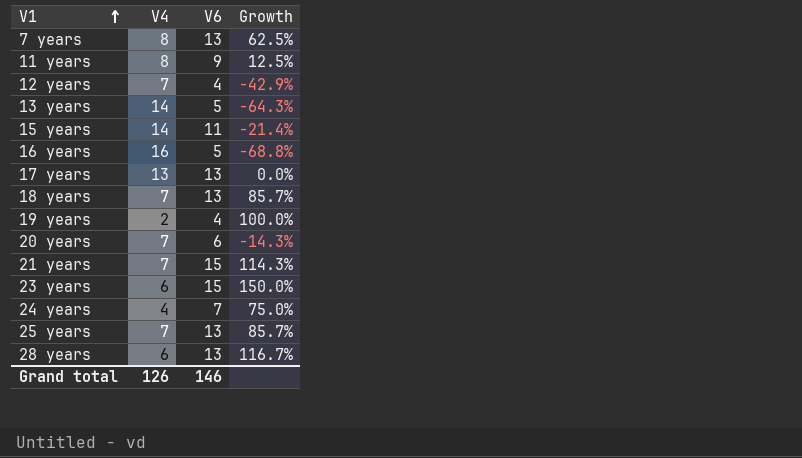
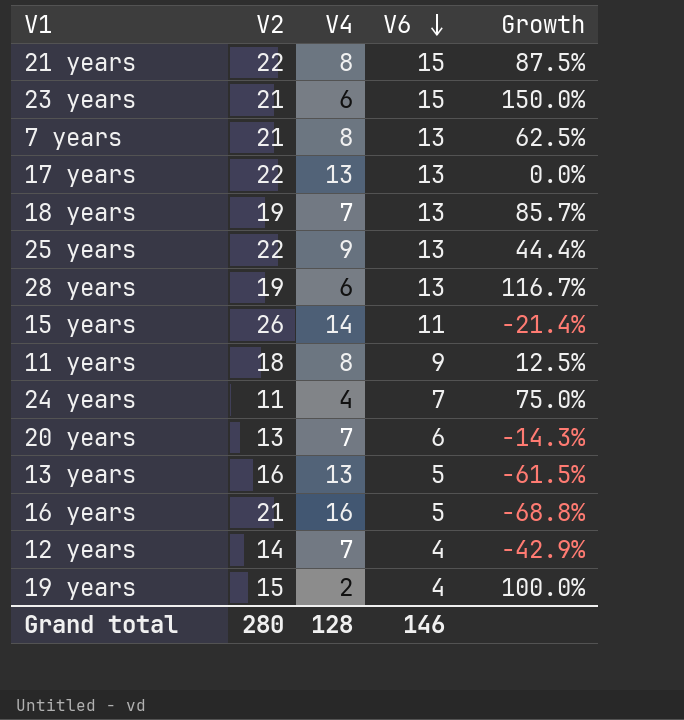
row order: V1 ascending -> V6 descending
column V2 | position: none -> 2
21 years | V4: 7 -> 8
21 years | Growth: 114.3% -> 87.5%
25 years | V4: 7 -> 9
25 years | Growth: 85.7% -> 44.4%
13 years | V4: 14 -> 13
13 years | Growth: -64.3% -> -61.5%
Grand total | V4: 126 -> 128

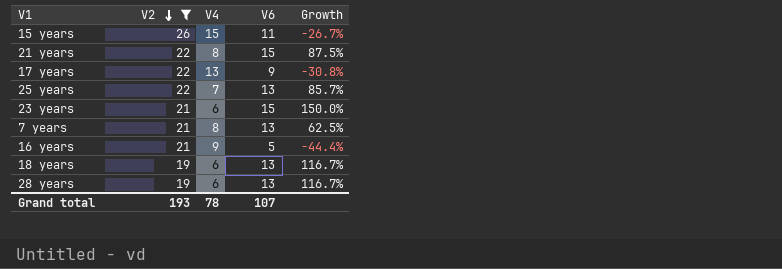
filter: none -> V2 >= 19
row order: V6 descending -> V2 descending
15 years | V4: 14 -> 15
15 years | Growth: -21.4% -> -26.7%
17 years | V6: 13 -> 9
17 years | Growth: 0.0% -> -30.8%
25 years | V4: 9 -> 7
25 years | Growth: 44.4% -> 85.7%
16 years | V4: 16 -> 9
16 years | Growth: -68.8% -> -44.4%
18 years | V4: 7 -> 6
18 years | Growth: 85.7% -> 116.7%
Grand total | V2: 280 -> 193
Grand total | V4: 128 -> 78
Grand total | V6: 146 -> 107

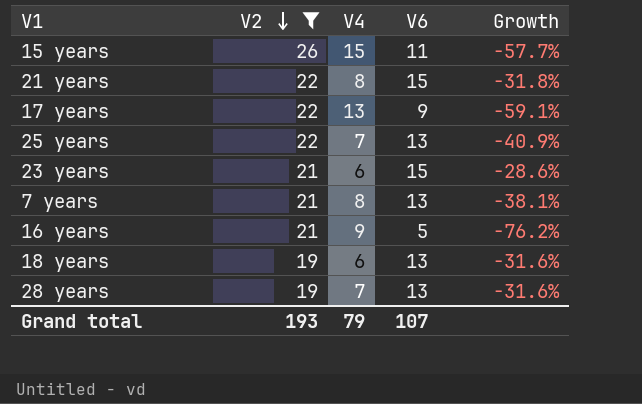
column Growth | formula: ([V6] - [V4]) / [V4] -> ([V6] - [V2]) / [V2]
28 years | V4: 6 -> 7
Grand total | V4: 78 -> 79

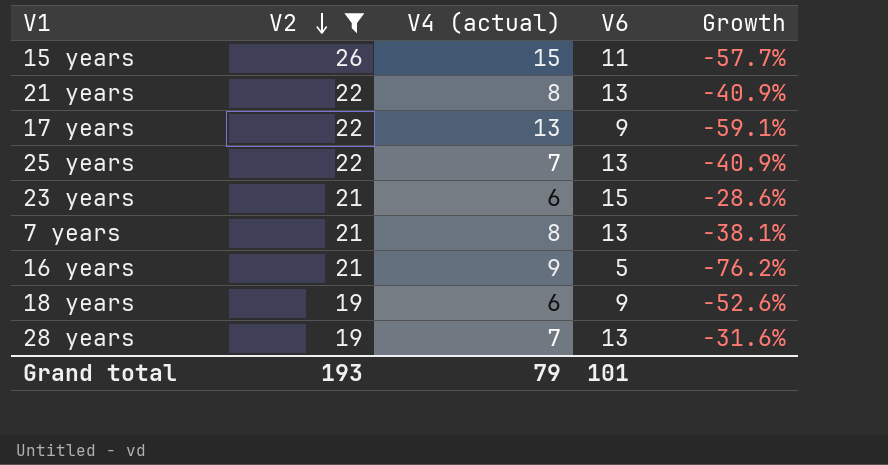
column name: V4 -> V4 (actual)
21 years | V6: 15 -> 13
21 years | Growth: -31.8% -> -40.9%
18 years | V6: 13 -> 9
18 years | Growth: -31.6% -> -52.6%
Grand total | V6: 107 -> 101

